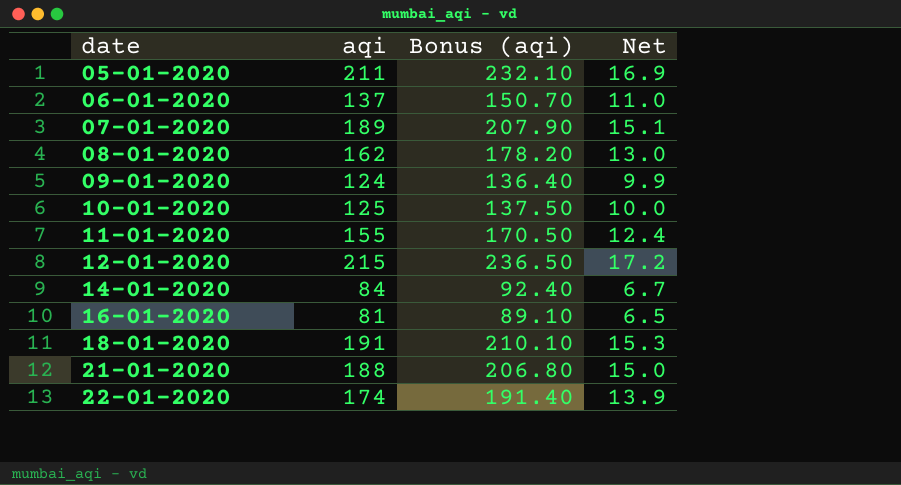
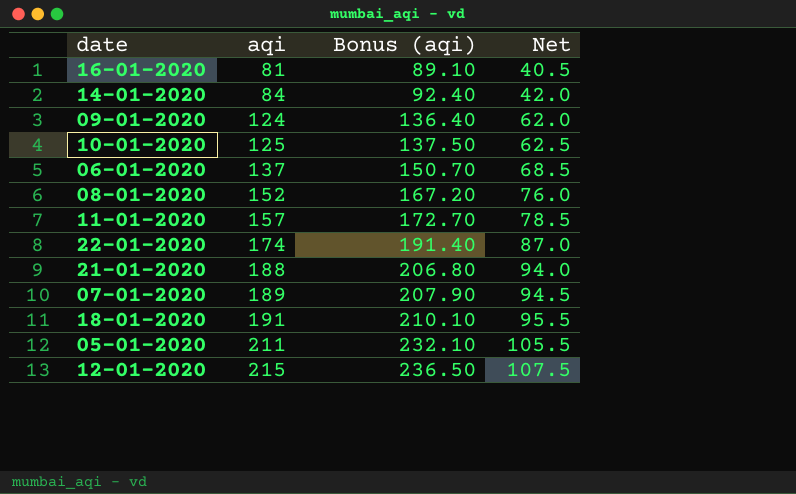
row order: date ascending -> aqi ascending
column Net | formula: [aqi] * 0.08 -> [aqi] * 0.5
08-01-2020 | aqi: 162 -> 152
08-01-2020 | Bonus (aqi): 178.20 -> 167.20
11-01-2020 | aqi: 155 -> 157
11-01-2020 | Bonus (aqi): 170.50 -> 172.70

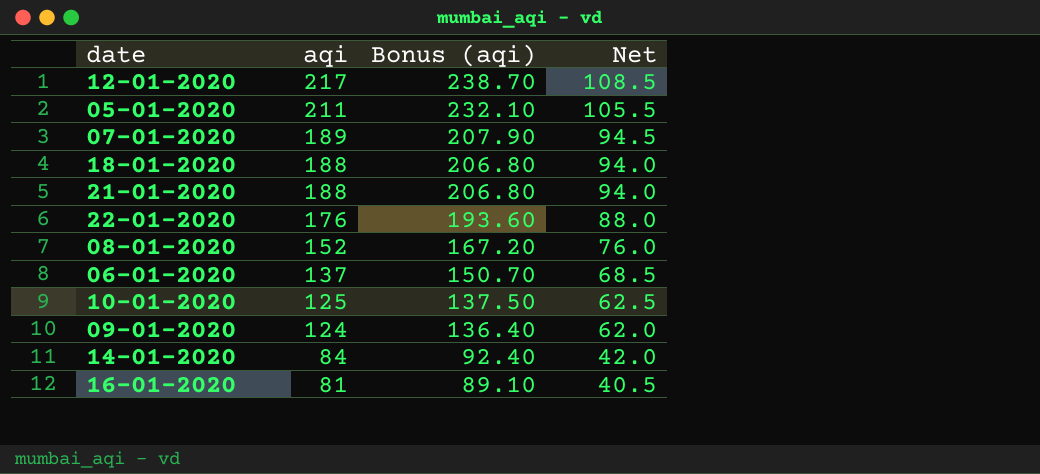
row order: aqi ascending -> aqi descending
row 11-01-2020: 157 | 172.70 | 78.5 -> none
12-01-2020 | aqi: 215 -> 217
12-01-2020 | Bonus (aqi): 236.50 -> 238.70
12-01-2020 | Net: 107.5 -> 108.5
18-01-2020 | aqi: 191 -> 188
18-01-2020 | Bonus (aqi): 210.10 -> 206.80
18-01-2020 | Net: 95.5 -> 94.0
22-01-2020 | aqi: 174 -> 176
22-01-2020 | Bonus (aqi): 191.40 -> 193.60
22-01-2020 | Net: 87.0 -> 88.0

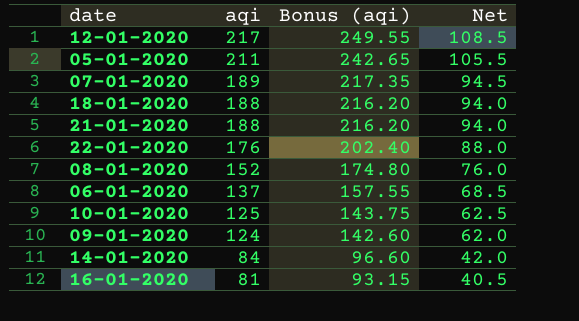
column Bonus (aqi) | formula: [aqi] * 1.1 -> [aqi] * 1.15

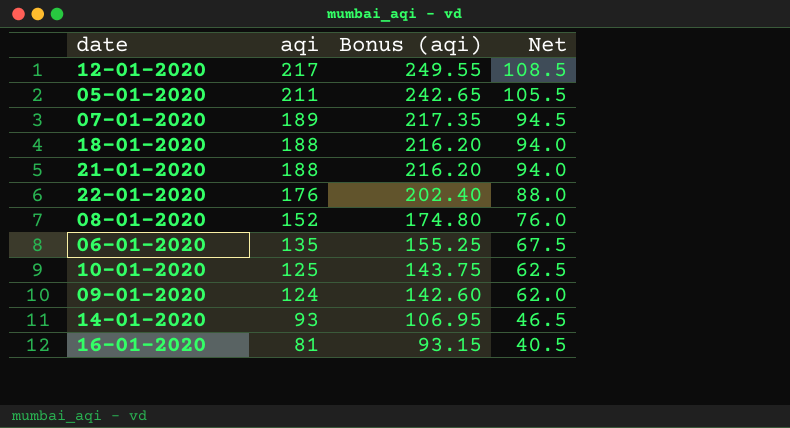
06-01-2020 | aqi: 137 -> 135
06-01-2020 | Bonus (aqi): 157.55 -> 155.25
06-01-2020 | Net: 68.5 -> 67.5
14-01-2020 | aqi: 84 -> 93
14-01-2020 | Bonus (aqi): 96.60 -> 106.95
14-01-2020 | Net: 42.0 -> 46.5

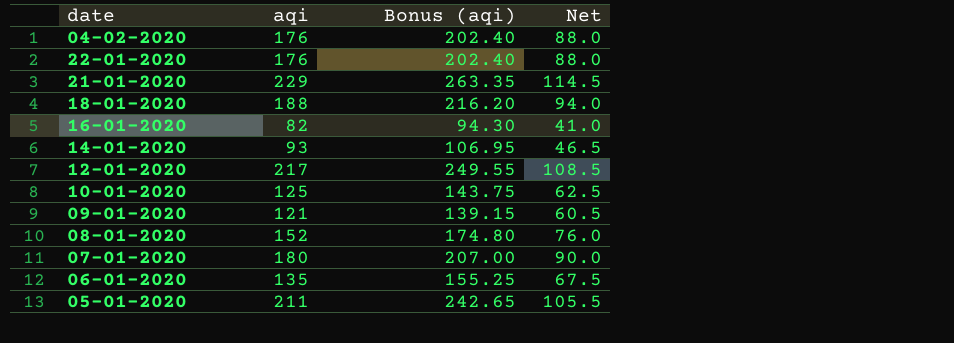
row order: aqi descending -> date descending
row 04-02-2020: none -> 176 | 202.40 | 88.0
21-01-2020 | aqi: 188 -> 229
21-01-2020 | Bonus (aqi): 216.20 -> 263.35
21-01-2020 | Net: 94.0 -> 114.5
16-01-2020 | aqi: 81 -> 82
16-01-2020 | Bonus (aqi): 93.15 -> 94.30
16-01-2020 | Net: 40.5 -> 41.0
09-01-2020 | aqi: 124 -> 121
09-01-2020 | Bonus (aqi): 142.60 -> 139.15
09-01-2020 | Net: 62.0 -> 60.5
07-01-2020 | aqi: 189 -> 180
07-01-2020 | Bonus (aqi): 217.35 -> 207.00
07-01-2020 | Net: 94.5 -> 90.0

